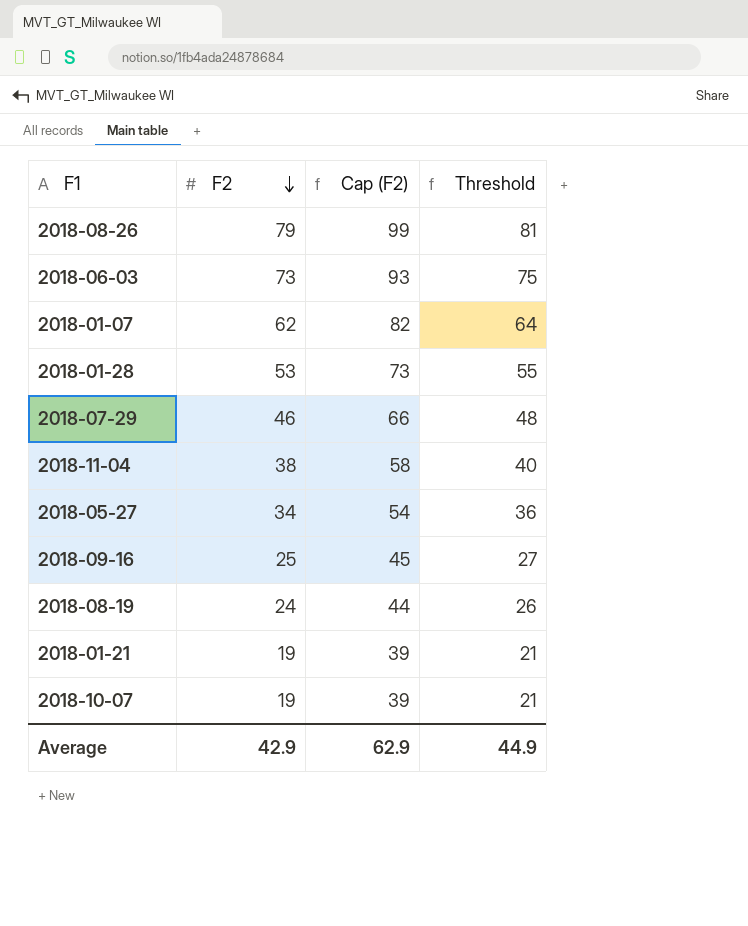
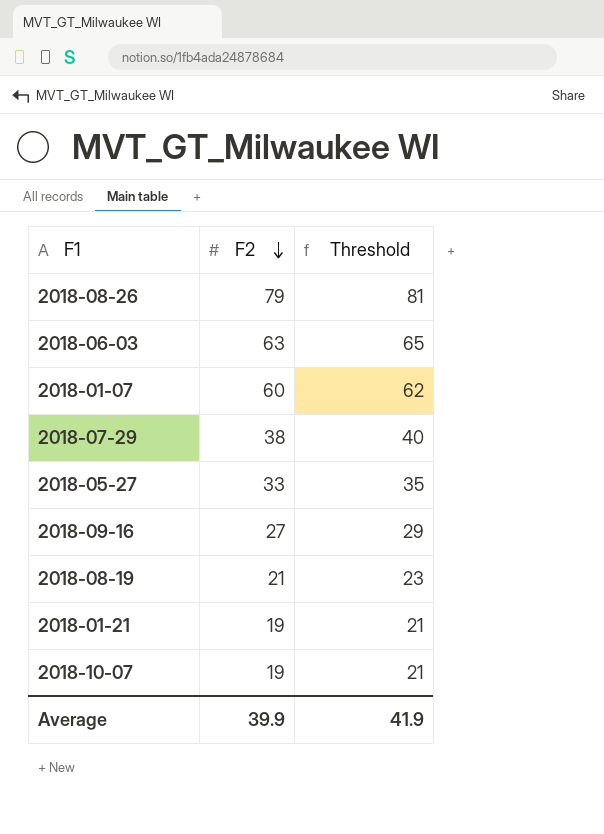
column Cap (F2) | formula: [F2] + 20 -> none
row 2018-01-28: 53 | 73 | 55 -> none
row 2018-11-04: 38 | 58 | 40 -> none
2018-06-03 | F2: 73 -> 63
2018-06-03 | Threshold: 75 -> 65
2018-01-07 | F2: 62 -> 60
2018-01-07 | Threshold: 64 -> 62
2018-07-29 | F2: 46 -> 38
2018-07-29 | Threshold: 48 -> 40
2018-05-27 | F2: 34 -> 33
2018-05-27 | Threshold: 36 -> 35
2018-09-16 | F2: 25 -> 27
2018-09-16 | Threshold: 27 -> 29
2018-08-19 | F2: 24 -> 21
2018-08-19 | Threshold: 26 -> 23
Average | F2: 42.9 -> 39.9
Average | Threshold: 44.9 -> 41.9

